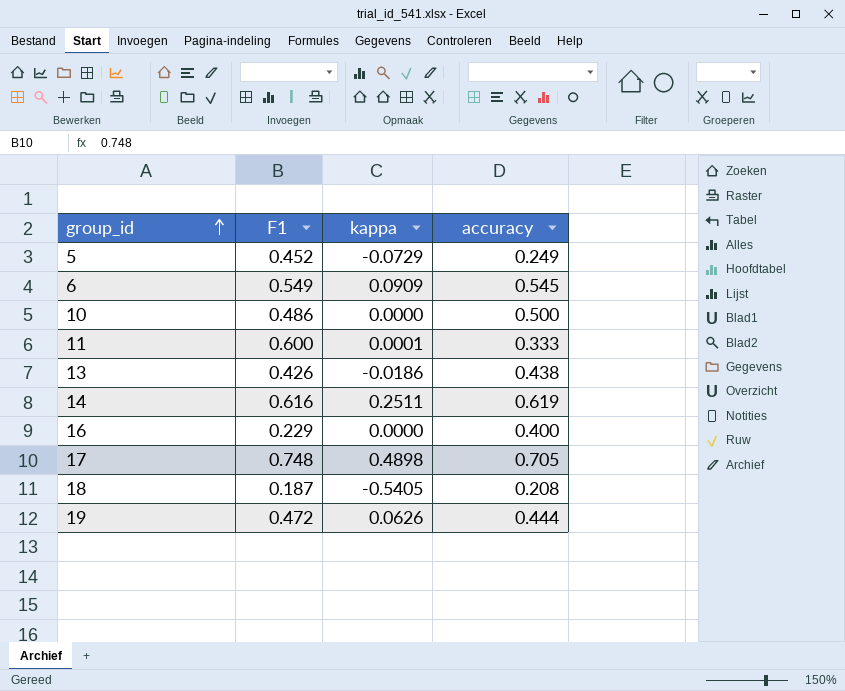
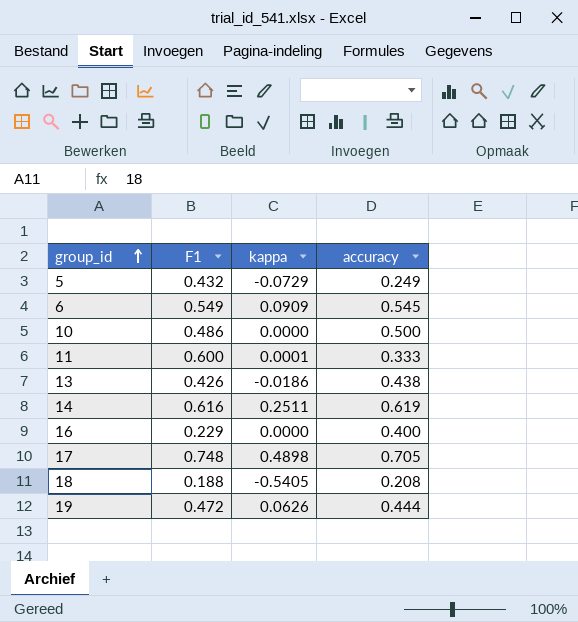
5 | F1: 0.452 -> 0.432
18 | F1: 0.187 -> 0.188

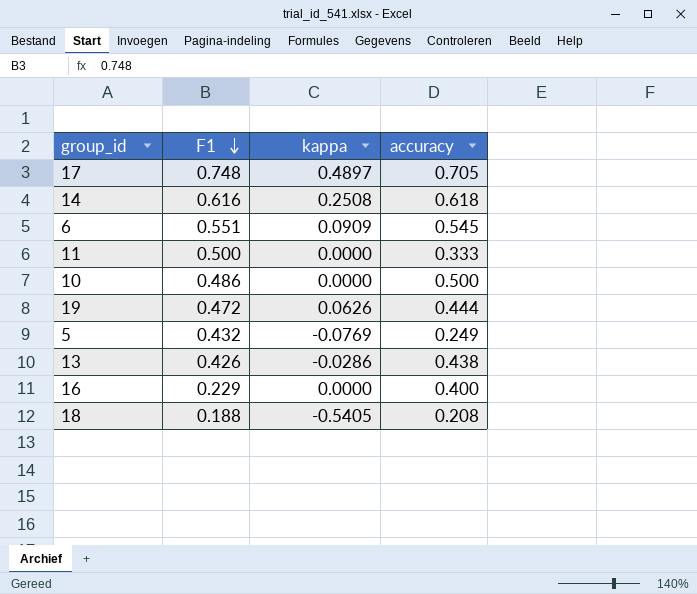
row order: group_id ascending -> F1 descending
17 | kappa: 0.4898 -> 0.4897
14 | kappa: 0.2511 -> 0.2508
14 | accuracy: 0.619 -> 0.618
6 | F1: 0.549 -> 0.551
11 | F1: 0.600 -> 0.500
11 | kappa: 0.0001 -> 0.0000
5 | kappa: -0.0729 -> -0.0769
13 | kappa: -0.0186 -> -0.0286

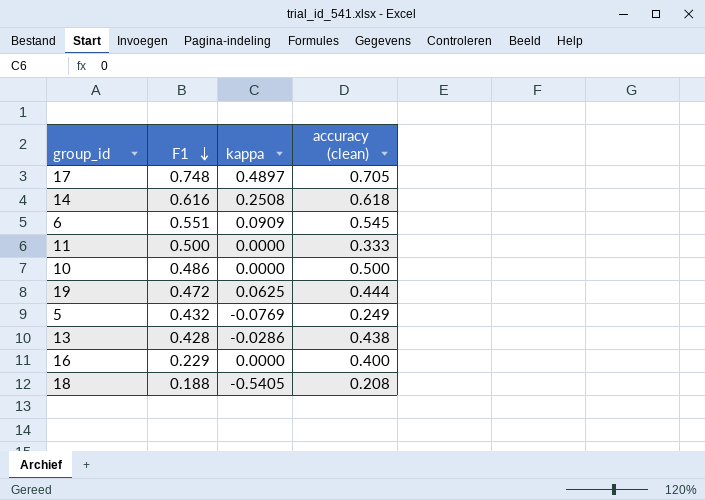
column name: accuracy -> accuracy (clean)
19 | kappa: 0.0626 -> 0.0625
13 | F1: 0.426 -> 0.428

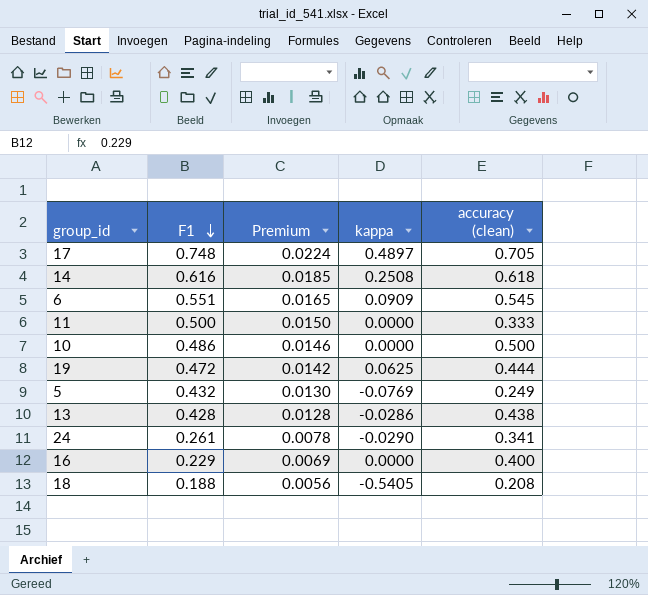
column Premium | formula: none -> [F1] * 0.03
row 24: none -> 0.261 | 0.0078 | -0.0290 | 0.341

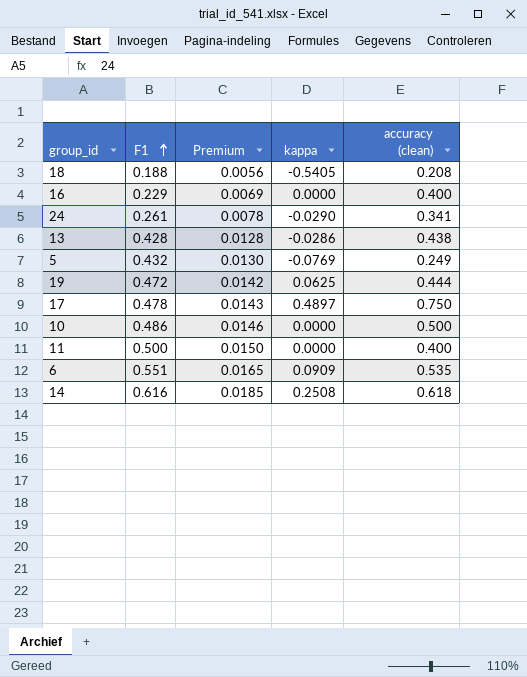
row order: F1 descending -> F1 ascending
17 | F1: 0.748 -> 0.478
17 | Premium: 0.0224 -> 0.0143
17 | accuracy (clean): 0.705 -> 0.750
11 | accuracy (clean): 0.333 -> 0.400
6 | accuracy (clean): 0.545 -> 0.535

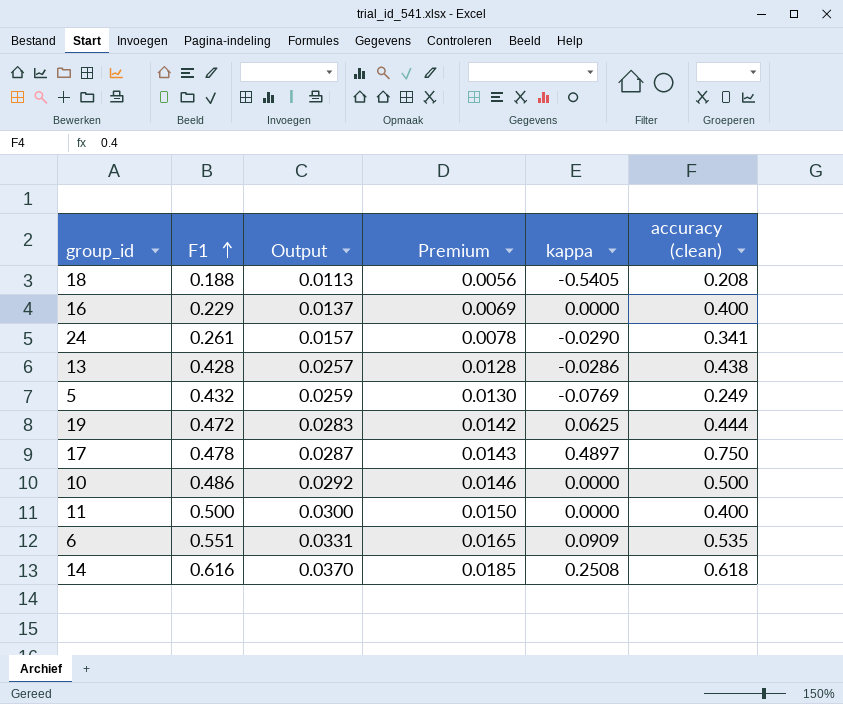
column Output | formula: none -> [F1] * 0.06

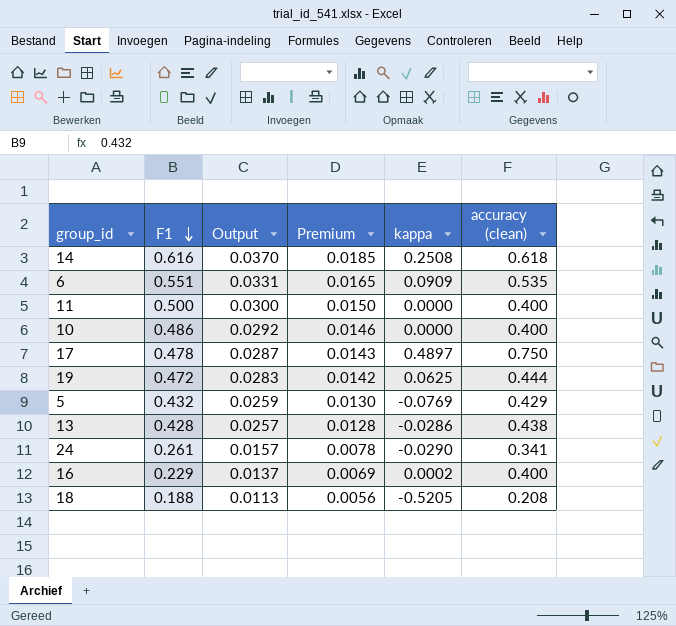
row order: F1 ascending -> F1 descending
10 | accuracy (clean): 0.500 -> 0.400
5 | accuracy (clean): 0.249 -> 0.429
16 | kappa: 0.0000 -> 0.0002
18 | kappa: -0.5405 -> -0.5205

